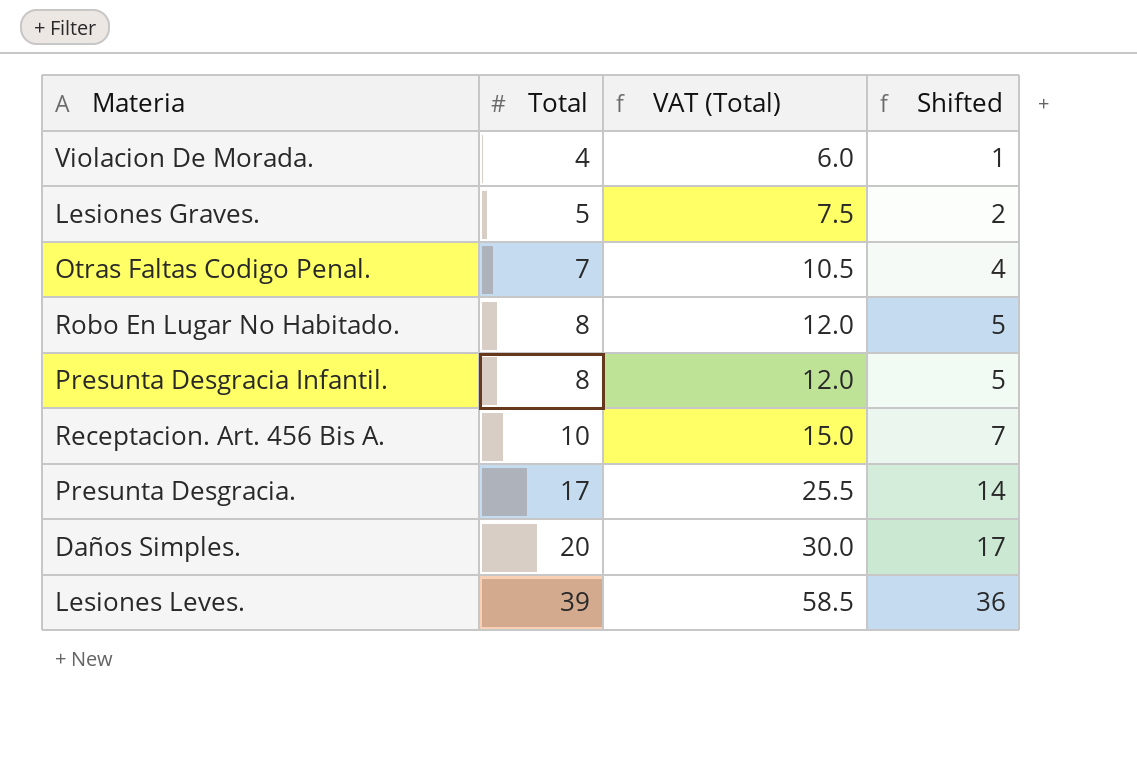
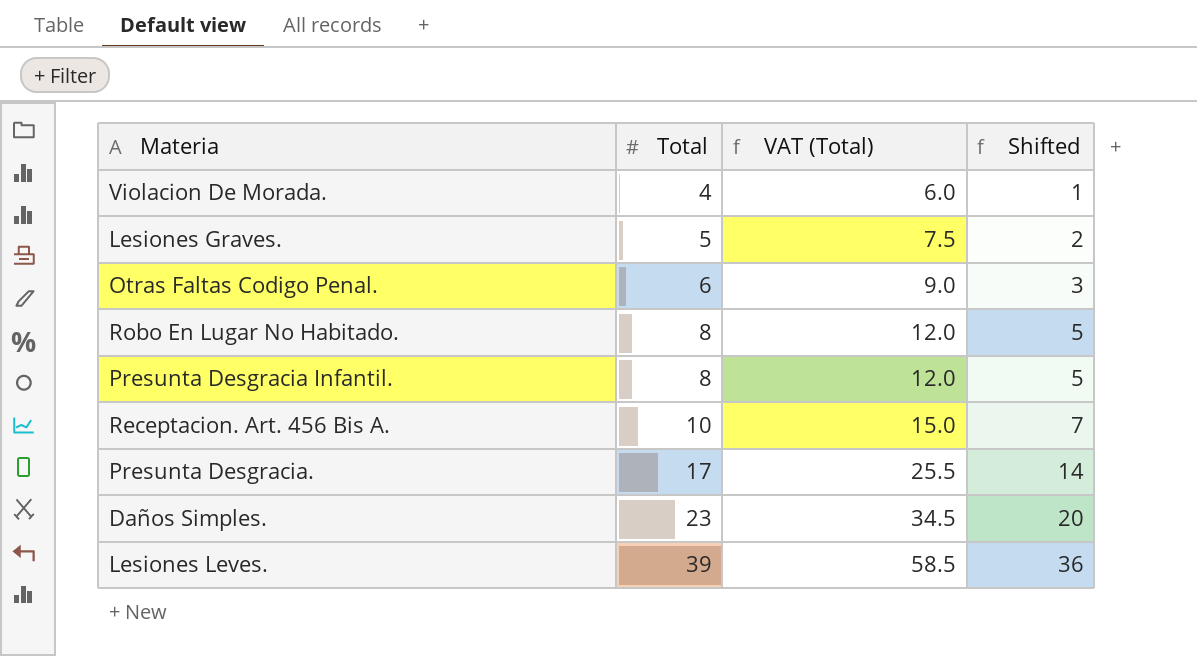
Otras Faltas Codigo Penal. | Total: 7 -> 6
Otras Faltas Codigo Penal. | VAT (Total): 10.5 -> 9.0
Otras Faltas Codigo Penal. | Shifted: 4 -> 3
Daños Simples. | Total: 20 -> 23
Daños Simples. | VAT (Total): 30.0 -> 34.5
Daños Simples. | Shifted: 17 -> 20

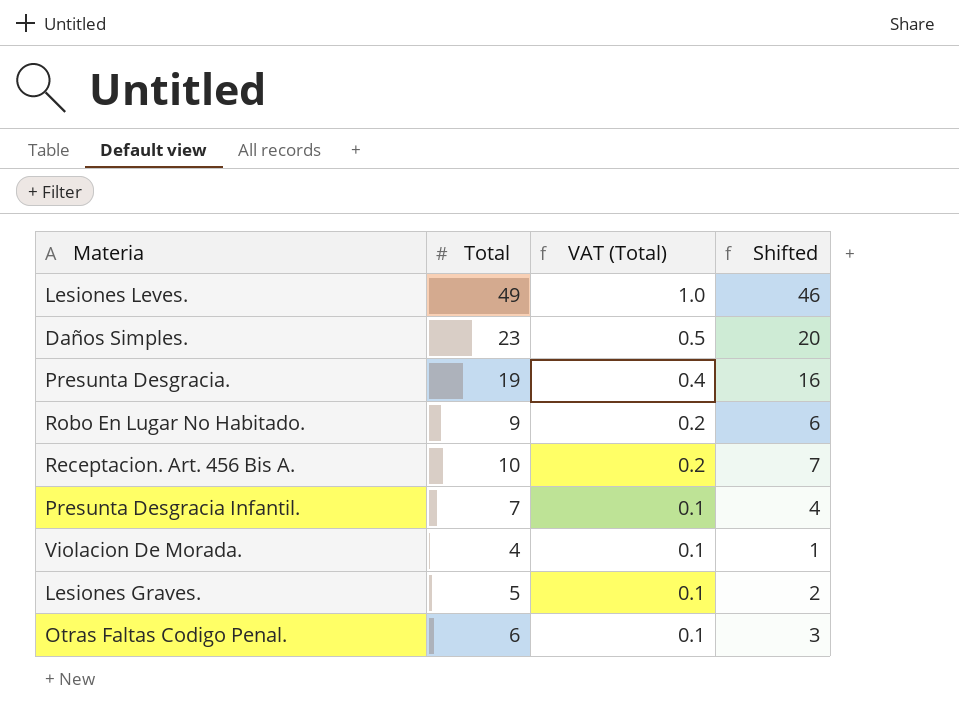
row order: Total ascending -> VAT (Total) descending
column VAT (Total) | formula: [Total] * 1.5 -> [Total] * 0.02
Lesiones Leves. | Total: 39 -> 49
Lesiones Leves. | Shifted: 36 -> 46
Presunta Desgracia. | Total: 17 -> 19
Presunta Desgracia. | Shifted: 14 -> 16
Robo En Lugar No Habitado. | Total: 8 -> 9
Robo En Lugar No Habitado. | Shifted: 5 -> 6
Presunta Desgracia Infantil. | Total: 8 -> 7
Presunta Desgracia Infantil. | Shifted: 5 -> 4

